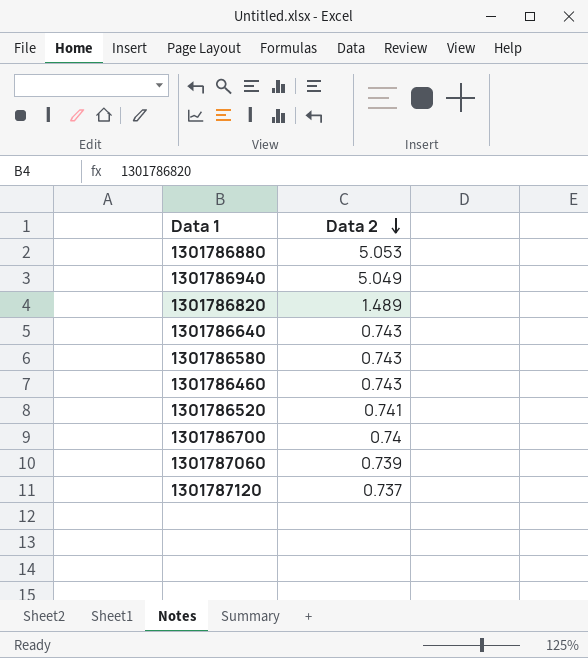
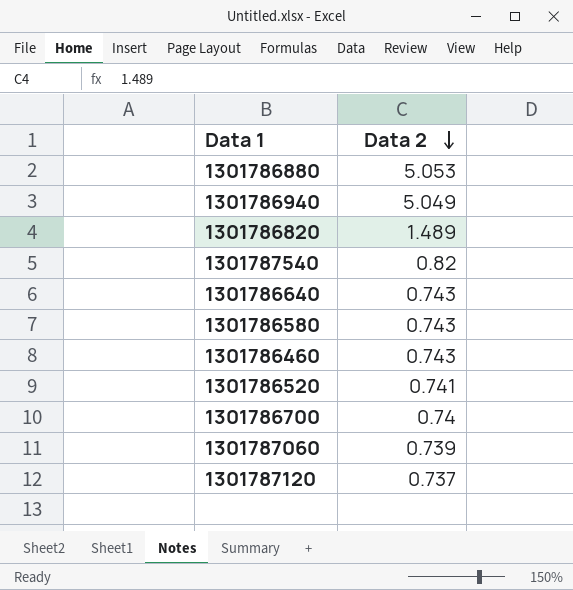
row 1301787540: none -> 0.82

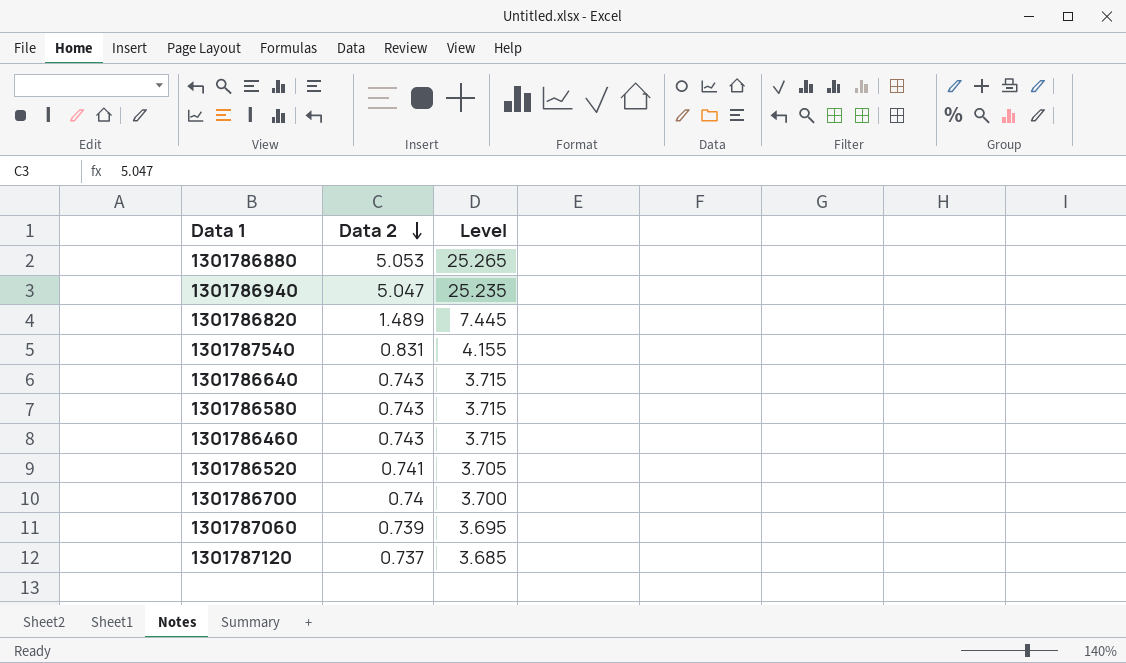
column Level | formula: none -> [Data 2] * 5
1301786940 | Data 2: 5.049 -> 5.047
1301787540 | Data 2: 0.82 -> 0.831

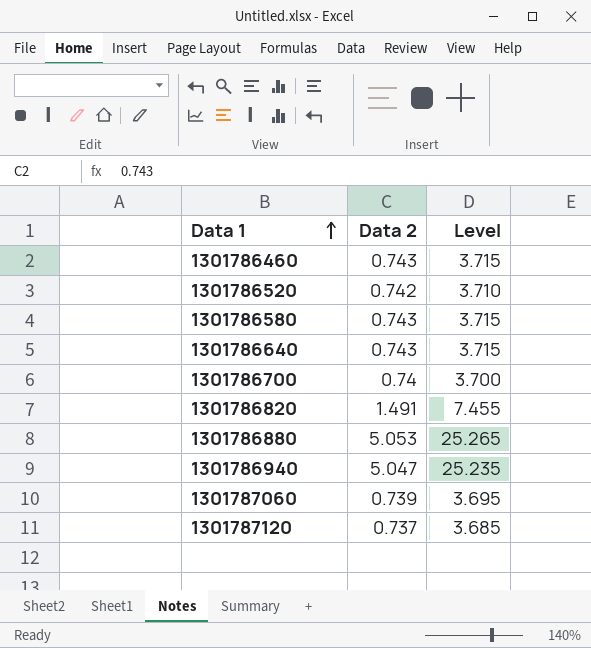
row order: Data 2 descending -> Data 1 ascending
row 1301787540: 0.831 | 4.155 -> none
1301786520 | Data 2: 0.741 -> 0.742
1301786520 | Level: 3.705 -> 3.710
1301786820 | Data 2: 1.489 -> 1.491
1301786820 | Level: 7.445 -> 7.455

